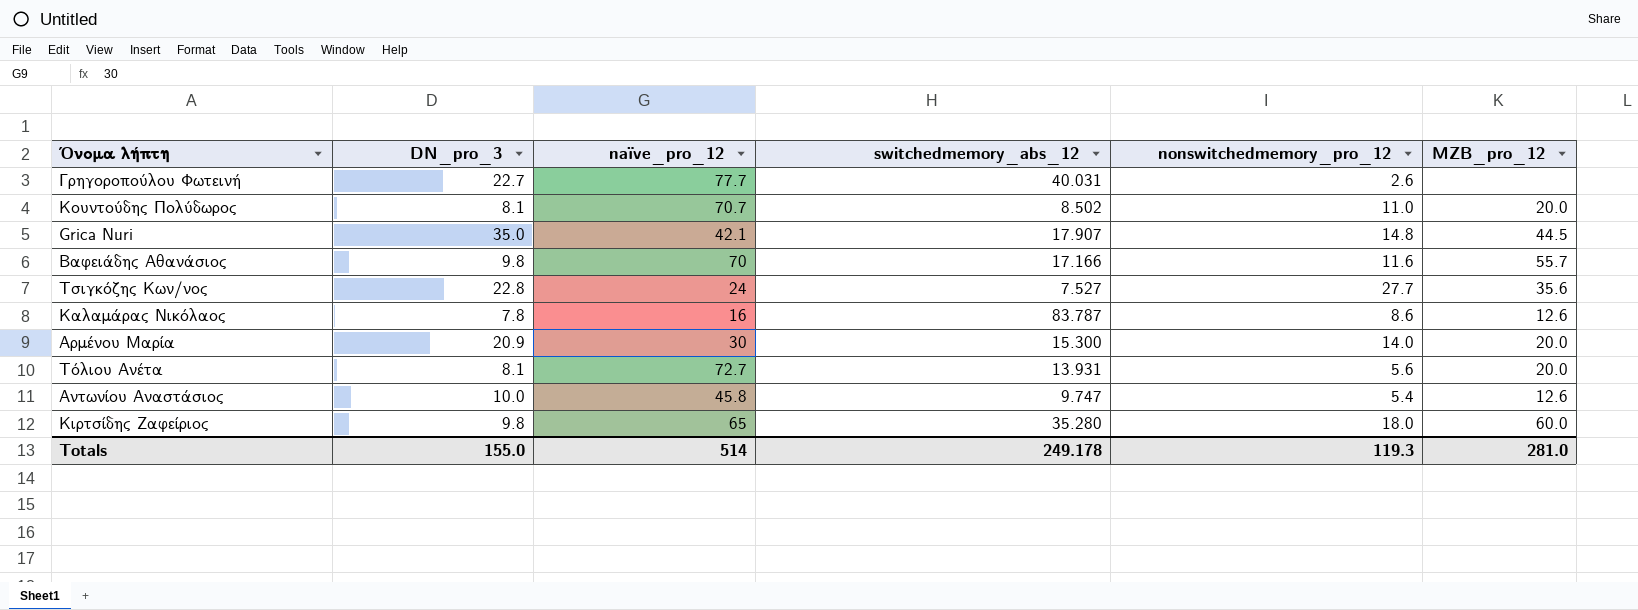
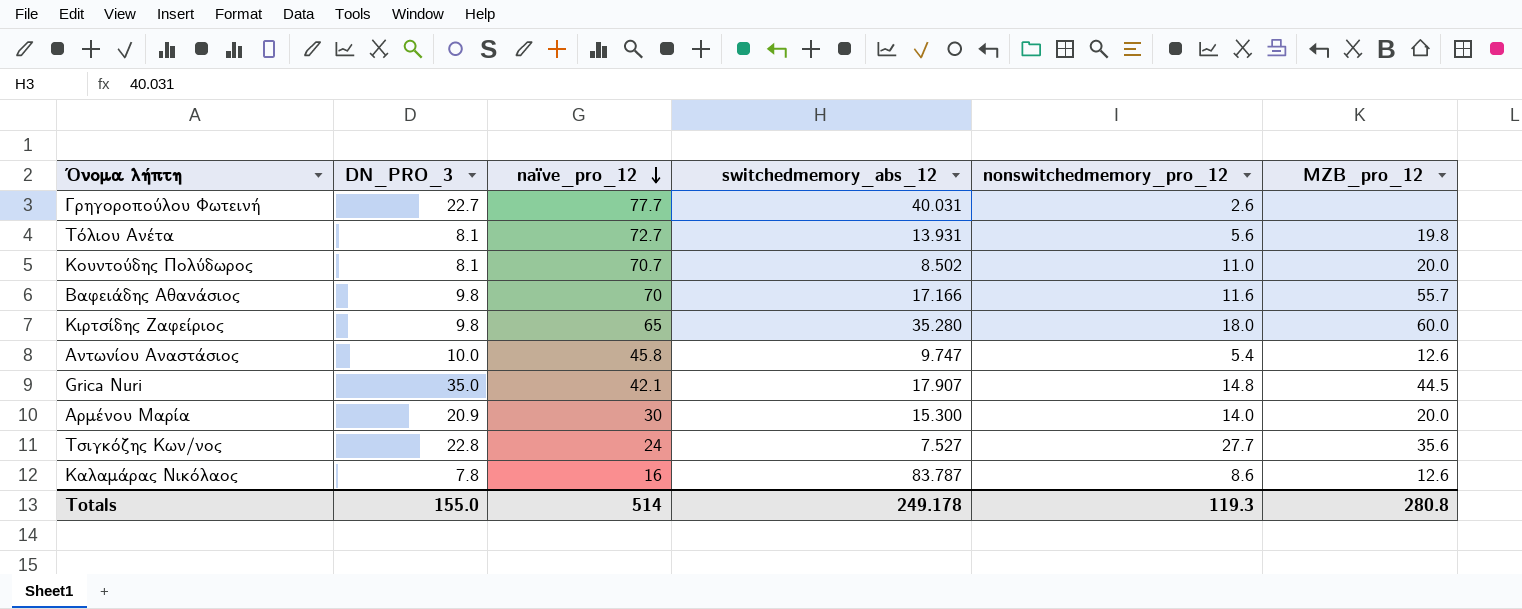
row order: none -> naïve_pro_12 descending
column name: DN_pro_3 -> DN_PRO_3
Τόλιου Ανέτα | MZB_pro_12: 20.0 -> 19.8
Totals | MZB_pro_12: 281.0 -> 280.8

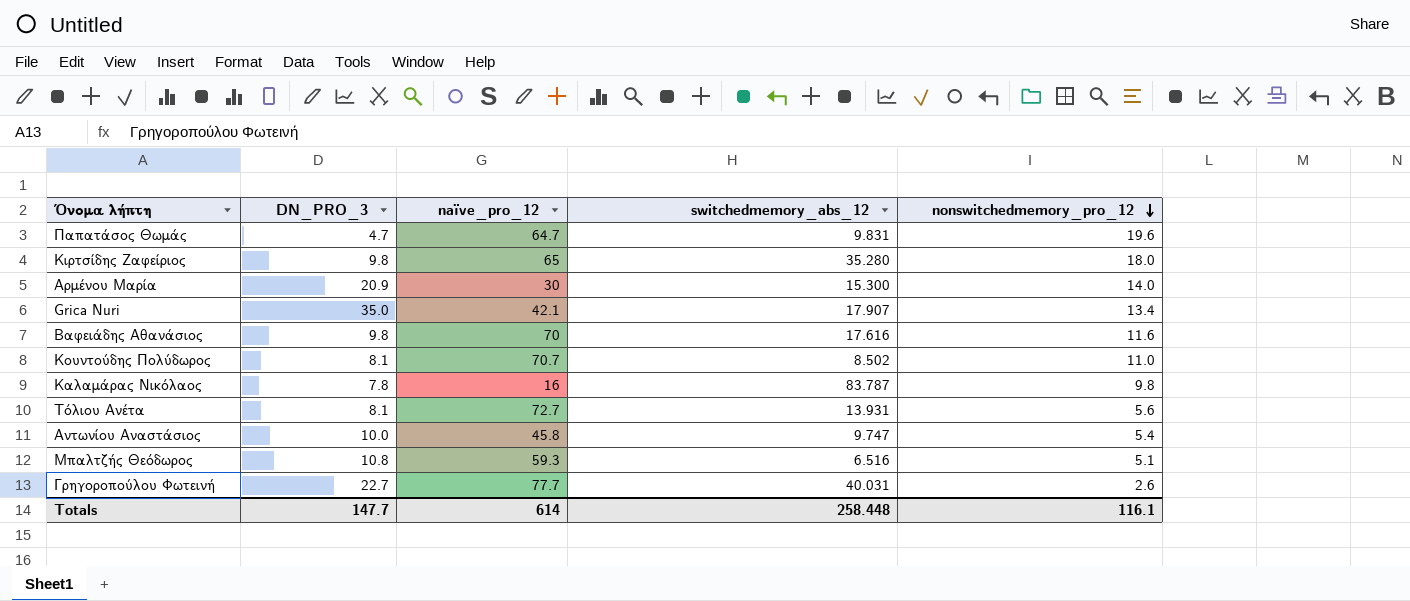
row order: naïve_pro_12 descending -> nonswitchedmemory_pro_12 descending
column MZB_pro_12 | position: 6 -> none
row Τσιγκόζης Κων/νος: 22.8 | 24 | 7.527 | 27.7 | 35.6 -> none
row Παπατάσος Θωμάς: none -> 4.7 | 64.7 | 9.831 | 19.6
Grica Nuri | nonswitchedmemory_pro_12: 14.8 -> 13.4
Βαφειάδης Αθανάσιος | switchedmemory_abs_12: 17.166 -> 17.616
Καλαμάρας Νικόλαος | nonswitchedmemory_pro_12: 8.6 -> 9.8
row Μπαλτζής Θεόδωρος: none -> 10.8 | 59.3 | 6.516 | 5.1
Totals | DN_PRO_3: 155.0 -> 147.7
Totals | naïve_pro_12: 514 -> 614
Totals | switchedmemory_abs_12: 249.178 -> 258.448
Totals | nonswitchedmemory_pro_12: 119.3 -> 116.1

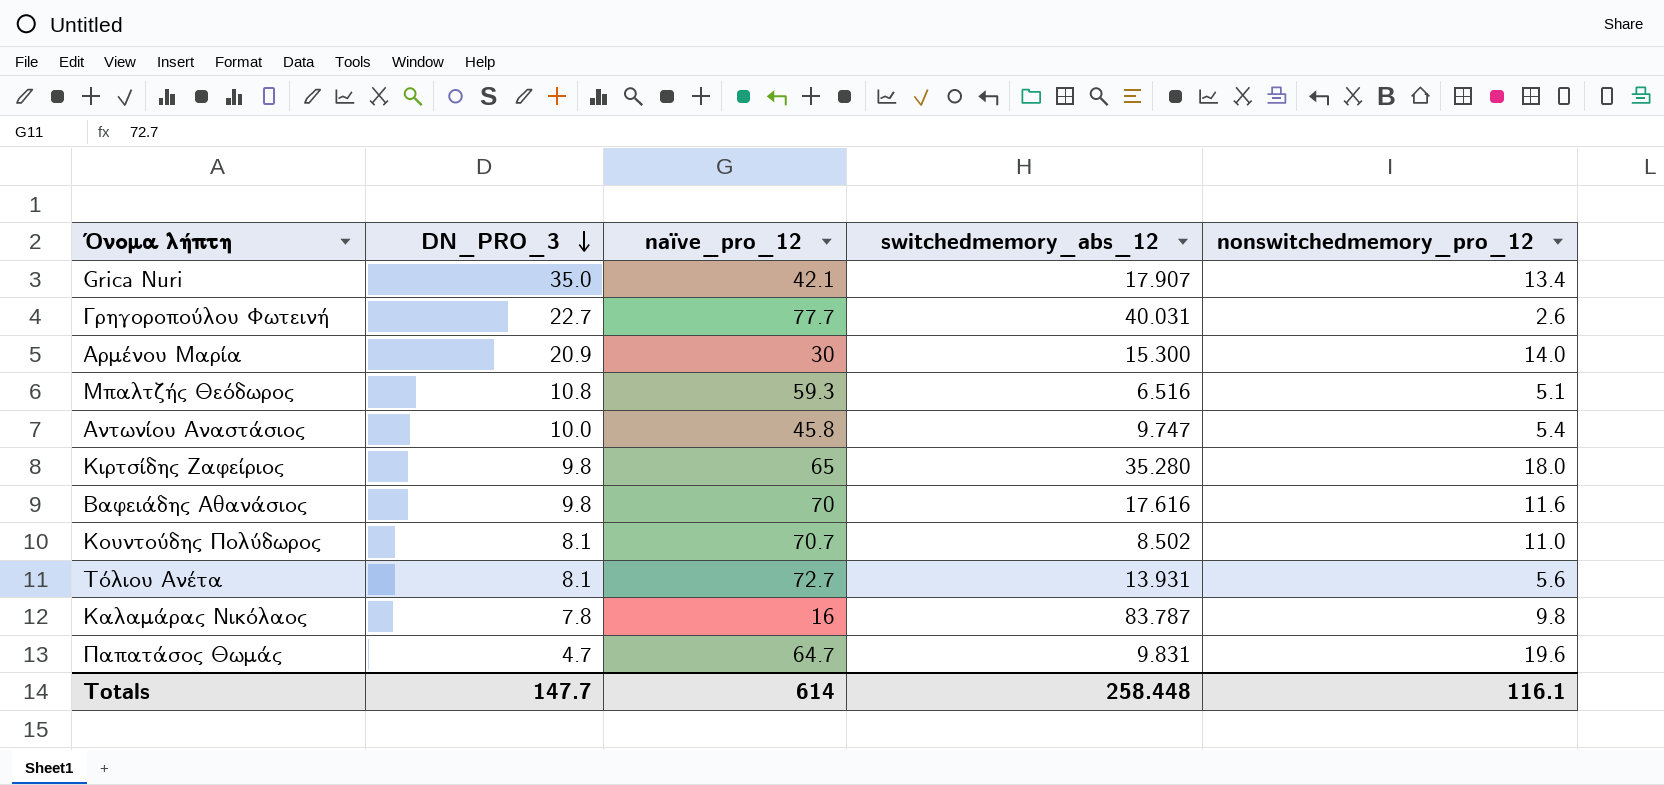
row order: nonswitchedmemory_pro_12 descending -> DN_PRO_3 descending

